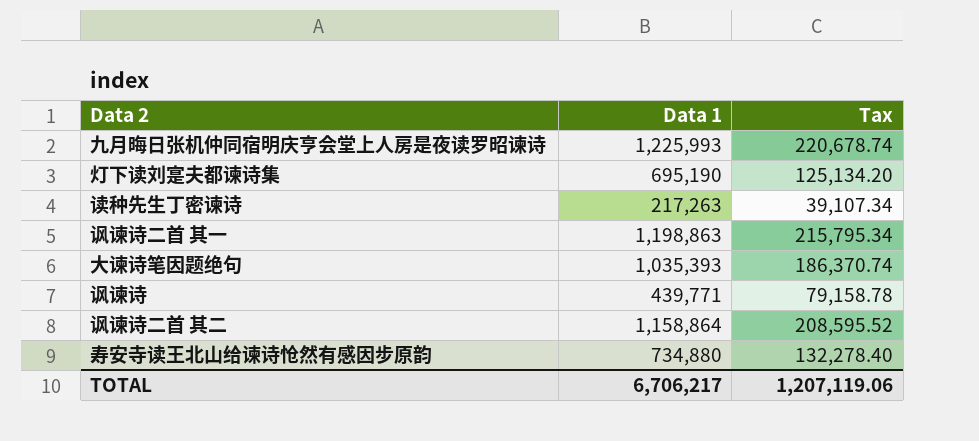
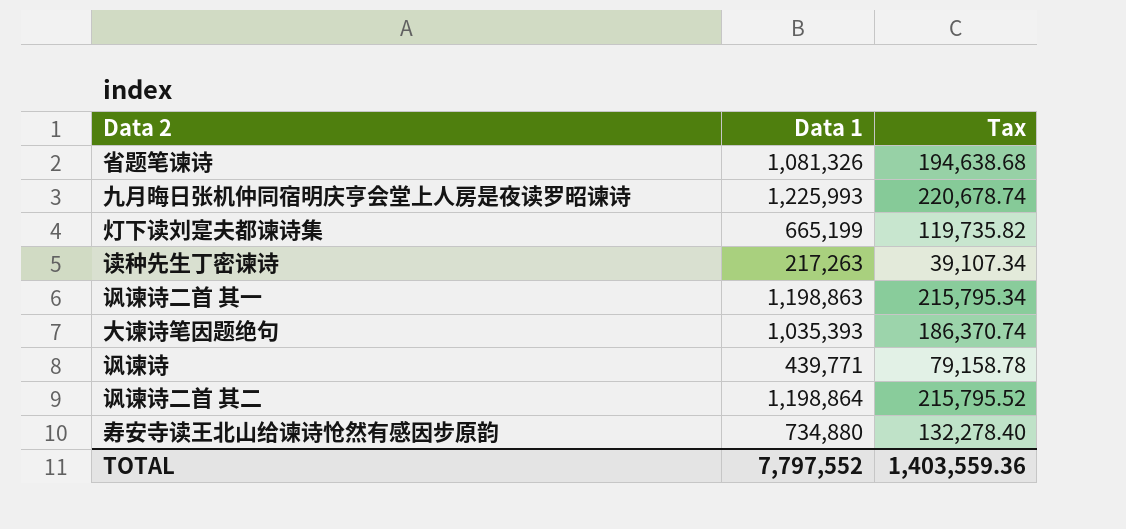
row 省题笔谏诗: none -> 1,081,326 | 194,638.68
灯下读刘寔夫都谏诗集 | Data 1: 695,190 -> 665,199
灯下读刘寔夫都谏诗集 | Tax: 125,134.20 -> 119,735.82
讽谏诗二首 其二 | Data 1: 1,158,864 -> 1,198,864
讽谏诗二首 其二 | Tax: 208,595.52 -> 215,795.52
TOTAL | Data 1: 6,706,217 -> 7,797,552
TOTAL | Tax: 1,207,119.06 -> 1,403,559.36

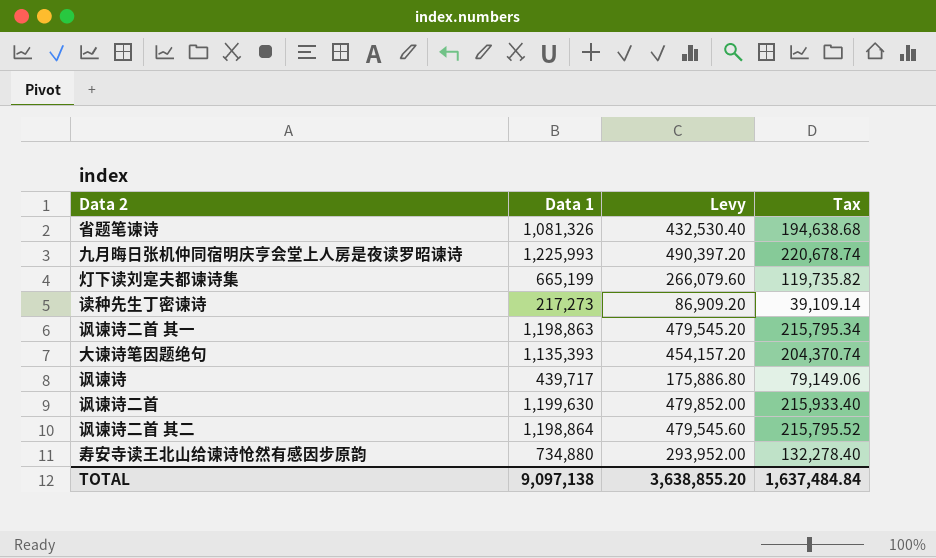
column Levy | formula: none -> [Data 1] * 0.4
读种先生丁密谏诗 | Data 1: 217,263 -> 217,273
读种先生丁密谏诗 | Tax: 39,107.34 -> 39,109.14
大谏诗笔因题绝句 | Data 1: 1,035,393 -> 1,135,393
大谏诗笔因题绝句 | Tax: 186,370.74 -> 204,370.74
讽谏诗 | Data 1: 439,771 -> 439,717
讽谏诗 | Tax: 79,158.78 -> 79,149.06
row 讽谏诗二首: none -> 1,199,630 | 479,852.00 | 215,933.40
TOTAL | Data 1: 7,797,552 -> 9,097,138
TOTAL | Tax: 1,403,559.36 -> 1,637,484.84

